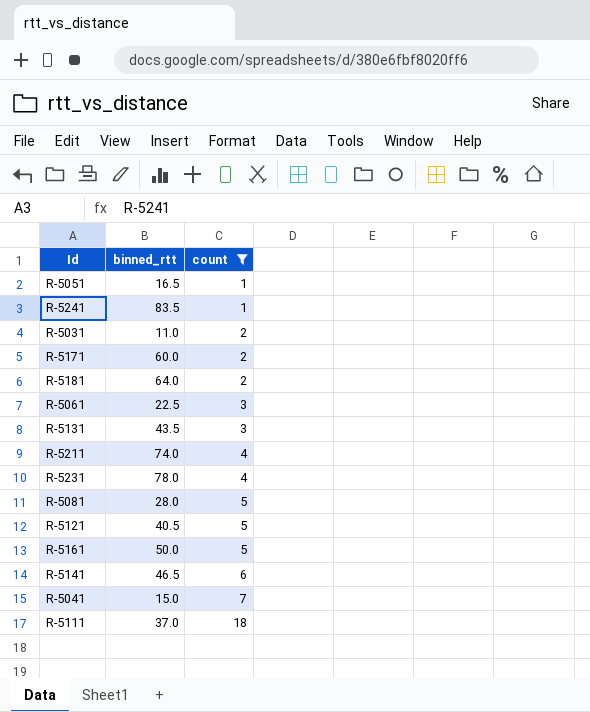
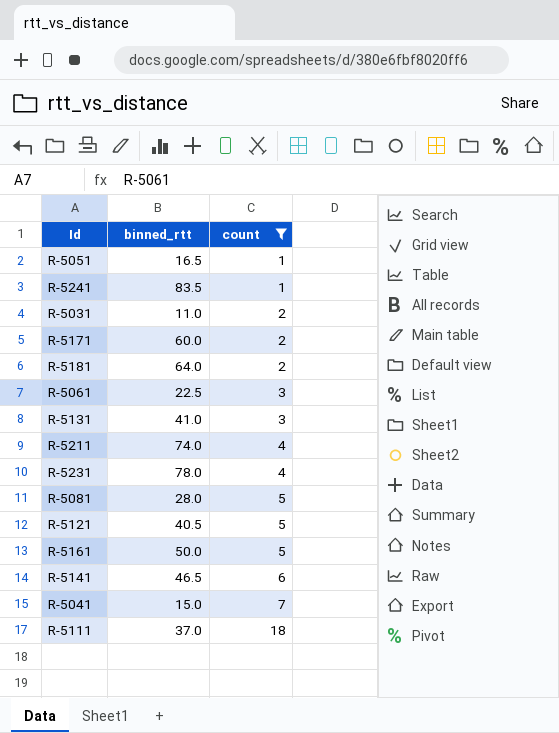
R-5131 | binned_rtt: 43.5 -> 41.0

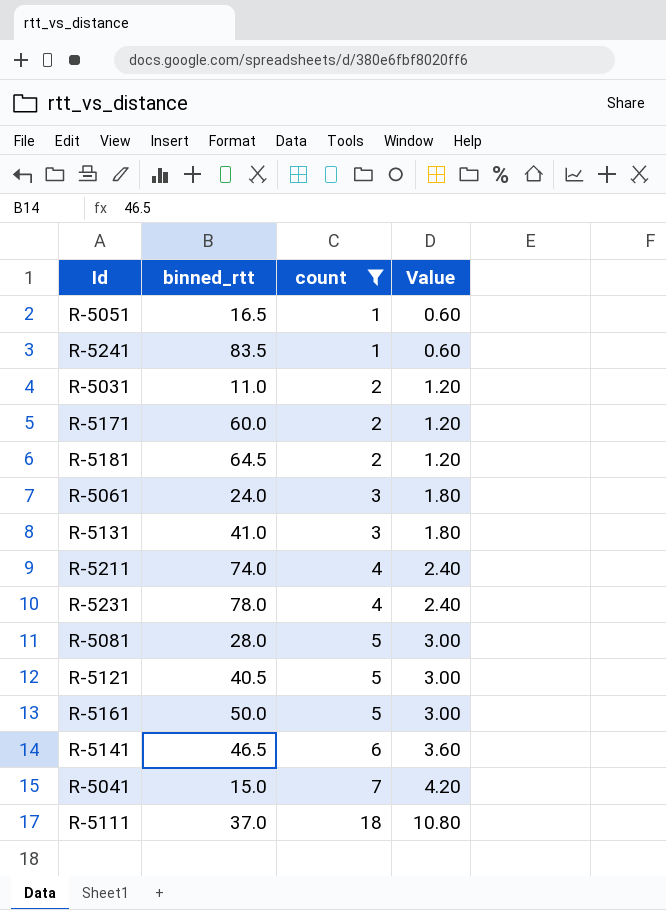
column Value | formula: none -> [count] * 0.6
R-5181 | binned_rtt: 64.0 -> 64.5
R-5061 | binned_rtt: 22.5 -> 24.0

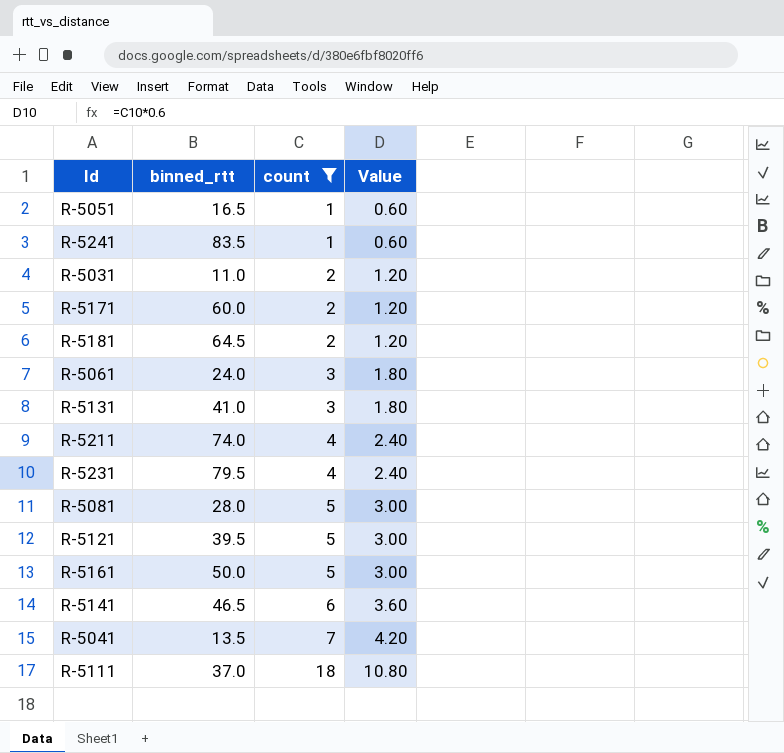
R-5231 | binned_rtt: 78.0 -> 79.5
R-5121 | binned_rtt: 40.5 -> 39.5
R-5041 | binned_rtt: 15.0 -> 13.5

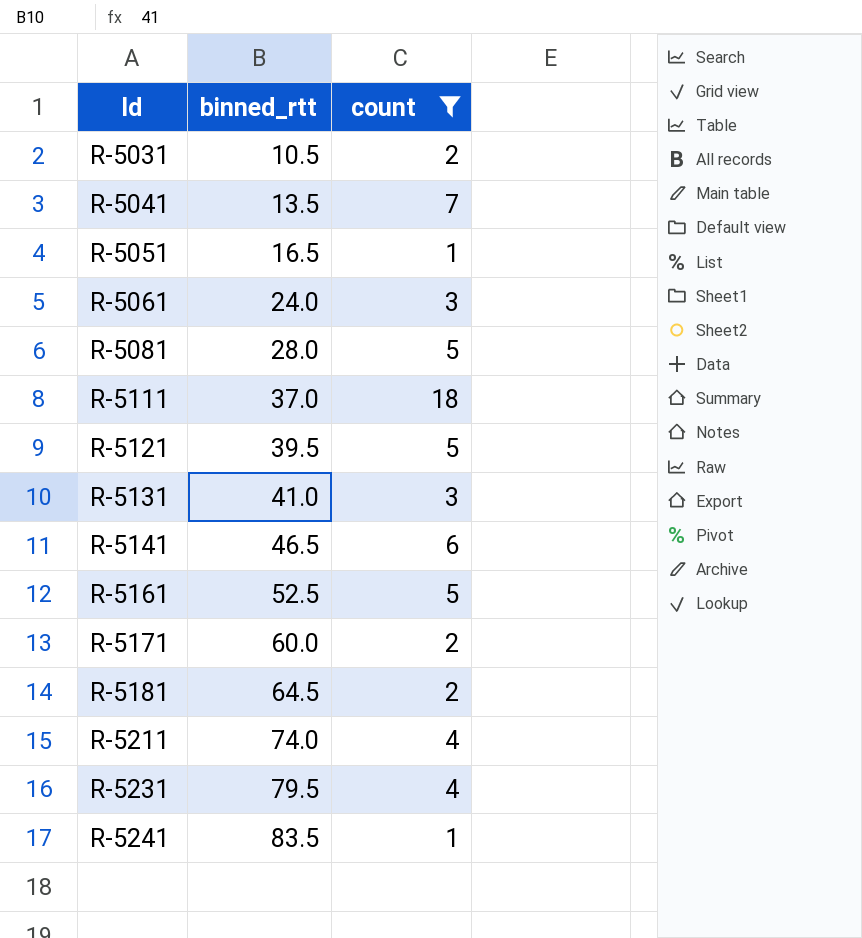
row order: count ascending -> Id ascending
column Value | formula: [count] * 0.6 -> none
R-5031 | binned_rtt: 11.0 -> 10.5
R-5161 | binned_rtt: 50.0 -> 52.5

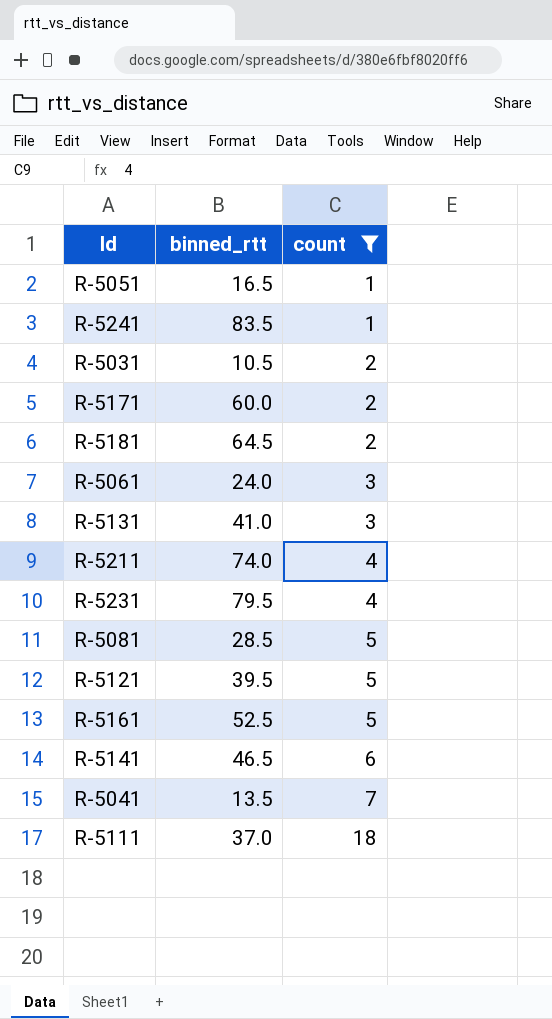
row order: Id ascending -> count ascending
R-5081 | binned_rtt: 28.0 -> 28.5

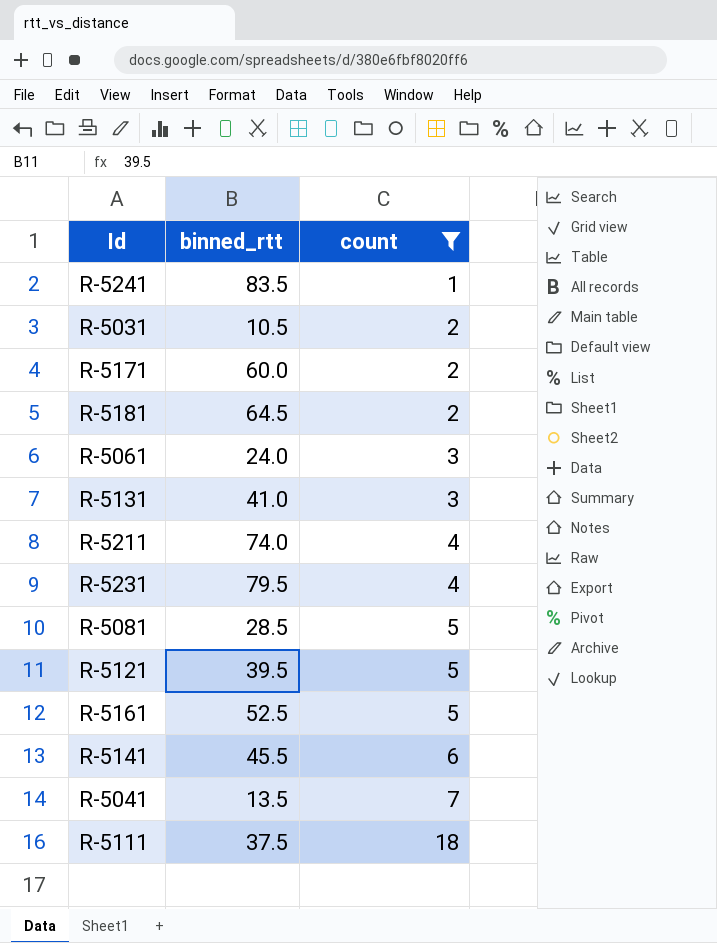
row R-5051: 16.5 | 1 -> none
R-5141 | binned_rtt: 46.5 -> 45.5
R-5111 | binned_rtt: 37.0 -> 37.5

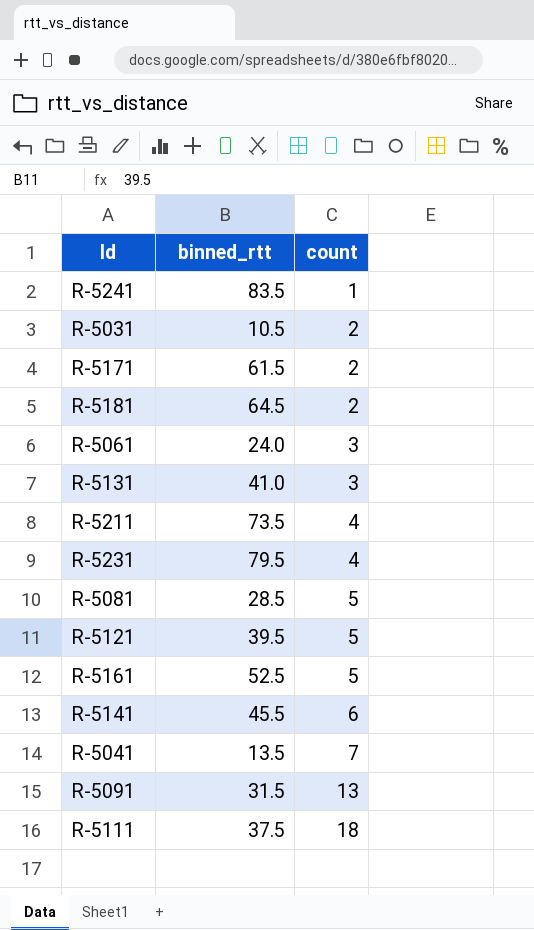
filter: count != 13 -> none
R-5171 | binned_rtt: 60.0 -> 61.5
R-5211 | binned_rtt: 74.0 -> 73.5

